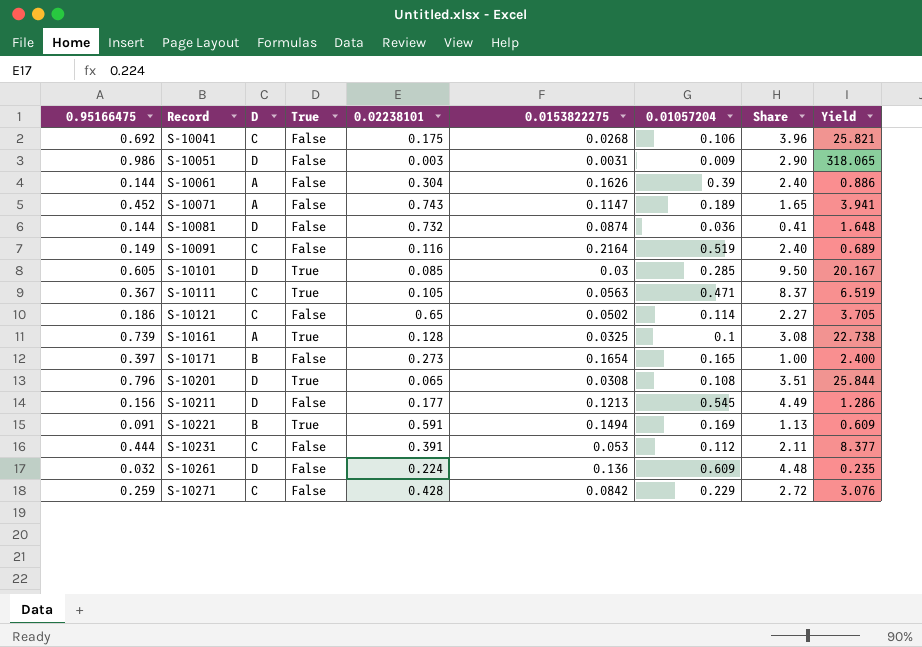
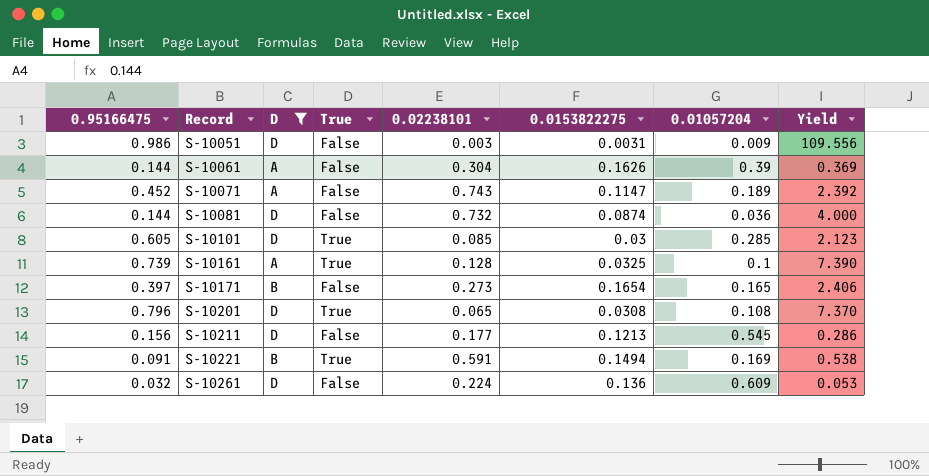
filter: none -> D != C
column Share | formula: [0.01057204] / [0.0153822275] -> none
column Yield | formula: [0.95166475] / [0.0153822275] -> [0.95166475] / [0.01057204]

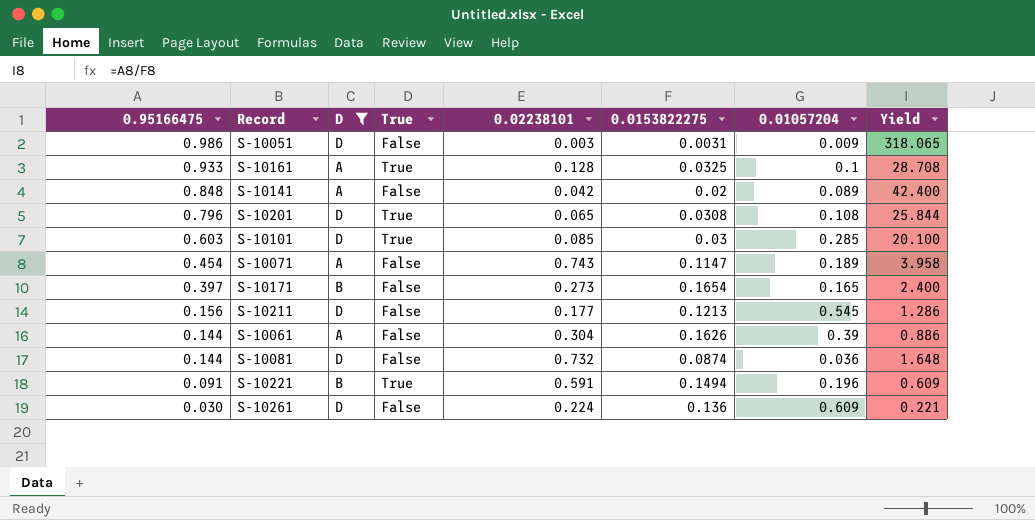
row order: Record ascending -> 0.95166475 descending
column Yield | formula: [0.95166475] / [0.01057204] -> [0.95166475] / [0.0153822275]
S-10161 | 0.95166475: 0.739 -> 0.933
row S-10141: none -> 0.848 | A | False | 0.042 | 0.02 | 0.089 | 42.400
S-10101 | 0.95166475: 0.605 -> 0.603
S-10071 | 0.95166475: 0.452 -> 0.454
S-10221 | 0.01057204: 0.169 -> 0.196
S-10261 | 0.95166475: 0.032 -> 0.030

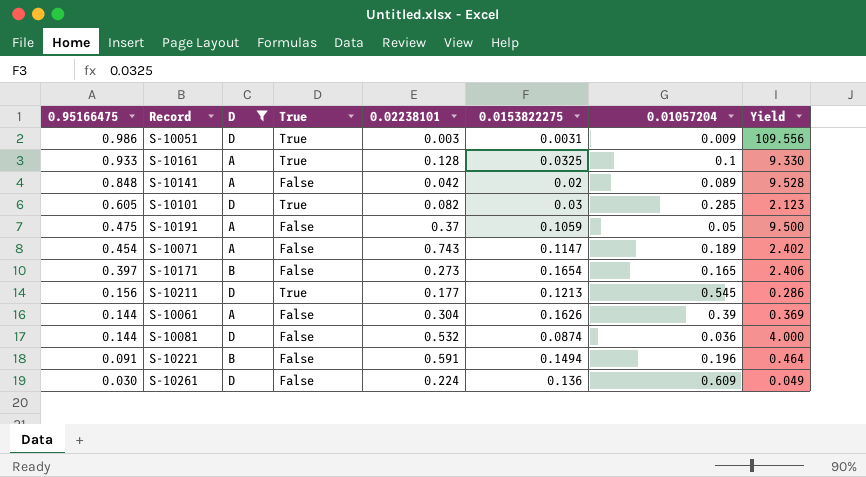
column Yield | formula: [0.95166475] / [0.0153822275] -> [0.95166475] / [0.01057204]
row S-10201: 0.796 | D | True | 0.065 | 0.0308 | 0.108 | 25.844 -> none
S-10051 | True: False -> True
S-10101 | 0.95166475: 0.603 -> 0.605
S-10101 | 0.02238101: 0.085 -> 0.082
row S-10191: none -> 0.475 | A | False | 0.37 | 0.1059 | 0.05 | 9.500
S-10211 | True: False -> True
S-10081 | 0.02238101: 0.732 -> 0.532
S-10221 | True: True -> False

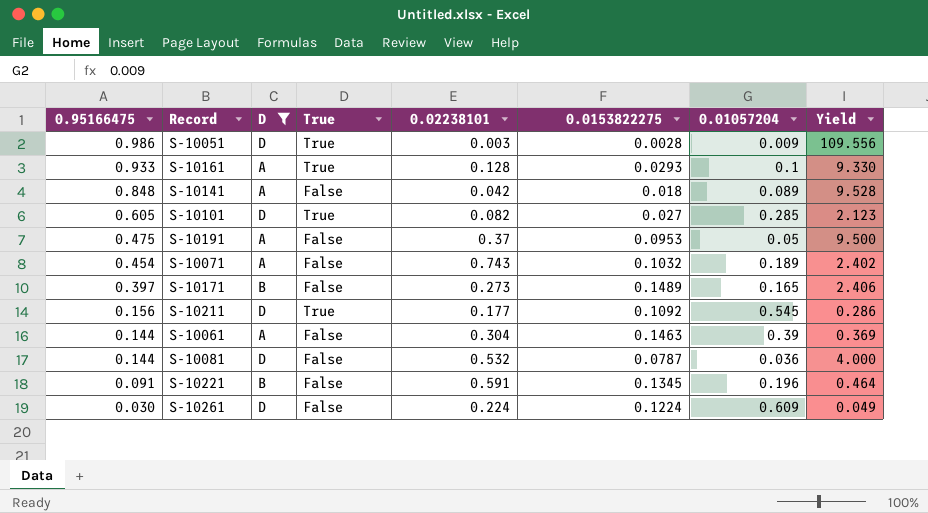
S-10051 | 0.0153822275: 0.0031 -> 0.0028
S-10161 | 0.0153822275: 0.0325 -> 0.0293
S-10141 | 0.0153822275: 0.02 -> 0.018
S-10101 | 0.0153822275: 0.03 -> 0.027
S-10191 | 0.0153822275: 0.1059 -> 0.0953
S-10071 | 0.0153822275: 0.1147 -> 0.1032
S-10171 | 0.0153822275: 0.1654 -> 0.1489
S-10211 | 0.0153822275: 0.1213 -> 0.1092
S-10061 | 0.0153822275: 0.1626 -> 0.1463
S-10081 | 0.0153822275: 0.0874 -> 0.0787
S-10221 | 0.0153822275: 0.1494 -> 0.1345
S-10261 | 0.0153822275: 0.136 -> 0.1224

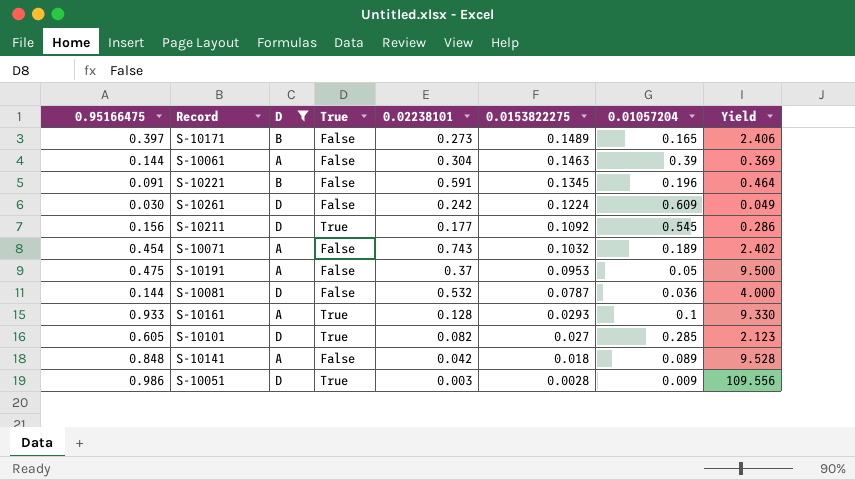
row order: 0.95166475 descending -> 0.0153822275 descending
S-10261 | 0.02238101: 0.224 -> 0.242

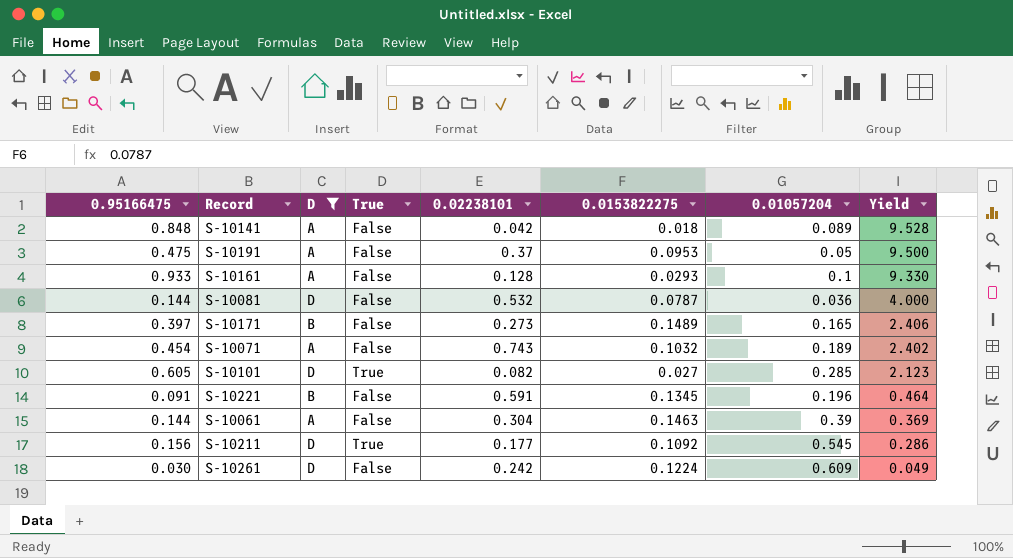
row order: 0.0153822275 descending -> Yield descending
row S-10051: 0.986 | D | True | 0.003 | 0.0028 | 0.009 | 109.556 -> none
S-10161 | True: True -> False

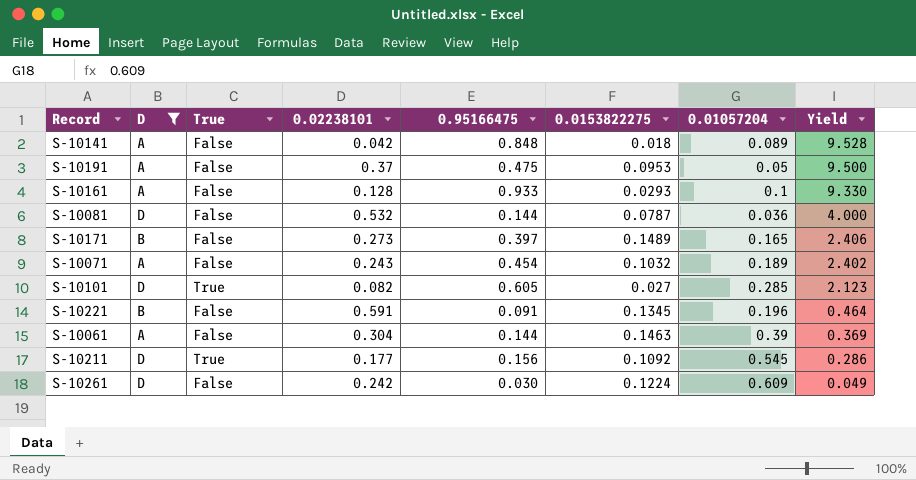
column 0.95166475 | position: 1 -> 5
S-10071 | 0.02238101: 0.743 -> 0.243

